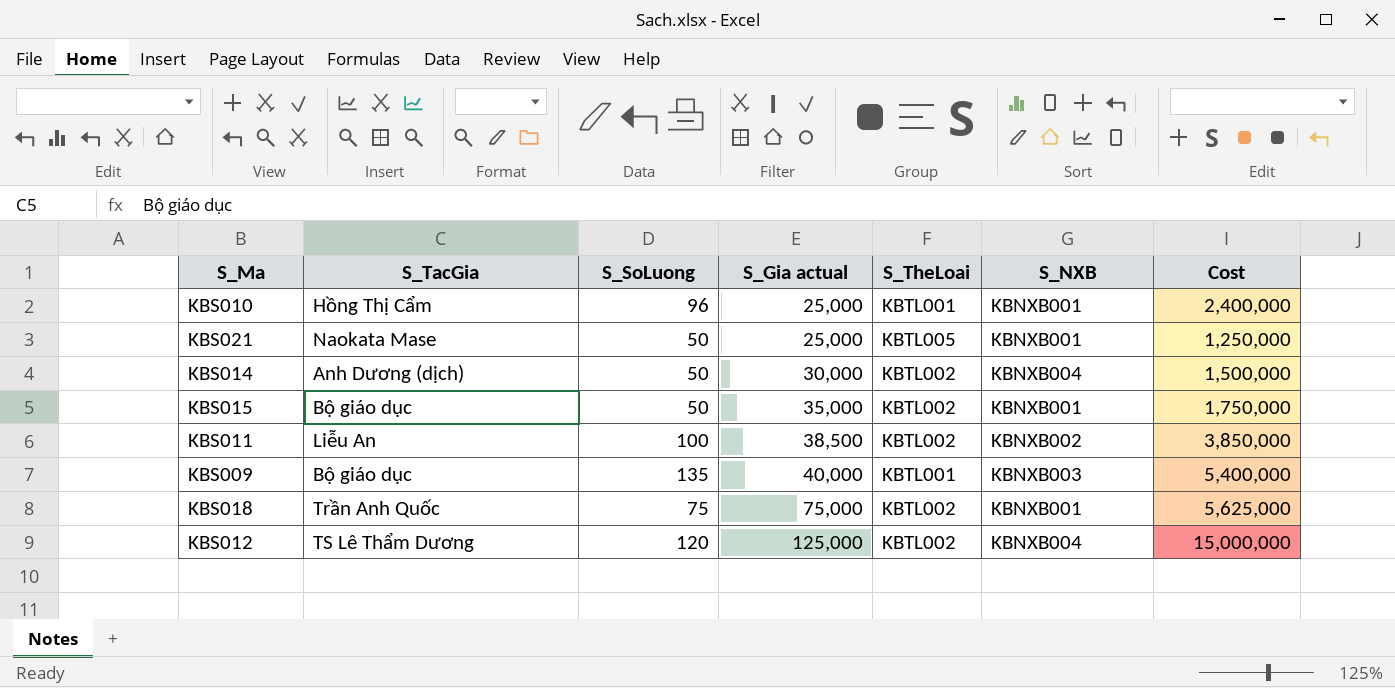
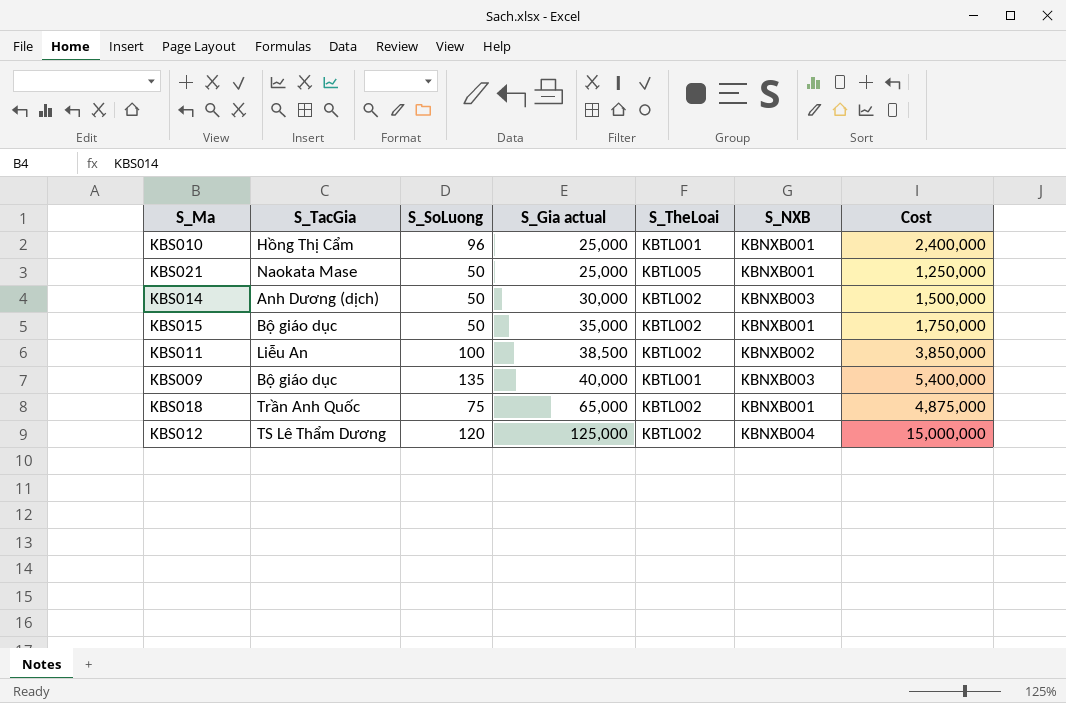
KBS014 | S_NXB: KBNXB004 -> KBNXB003
KBS018 | S_Gia actual: 75,000 -> 65,000
KBS018 | Cost: 5,625,000 -> 4,875,000

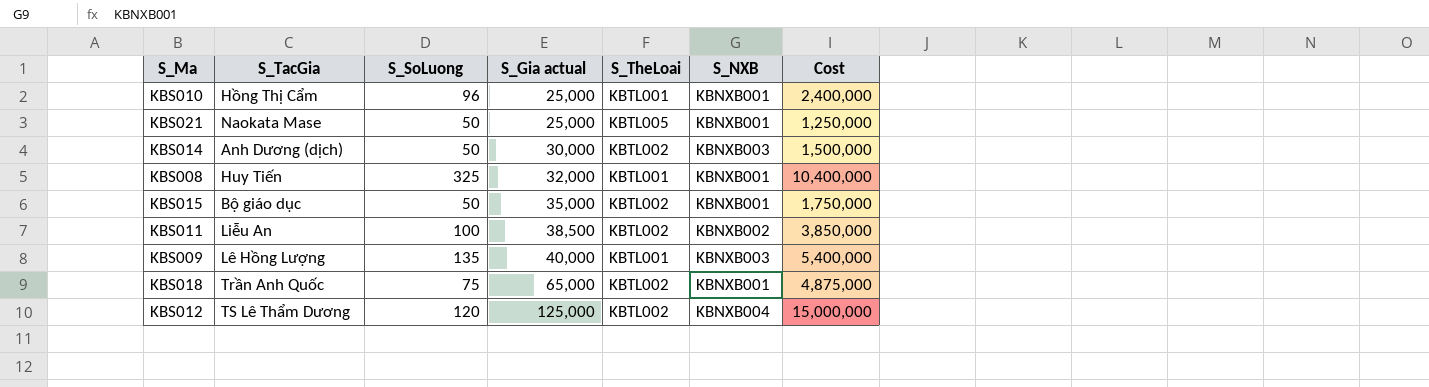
row KBS008: none -> Huy Tiến | 325 | 32,000 | KBTL001 | KBNXB001 | 10,400,000
KBS009 | S_TacGia: Bộ giáo dục -> Lê Hồng Lượng

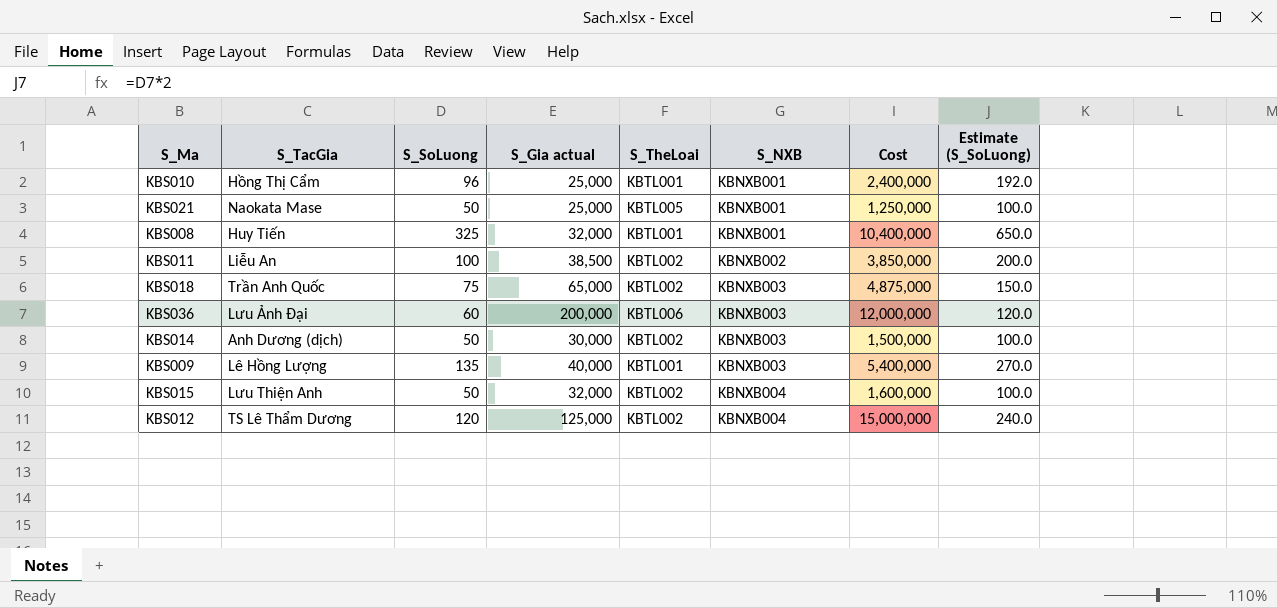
row order: S_Gia actual ascending -> S_NXB ascending
column Estimate (S_SoLuong) | formula: none -> [S_SoLuong] * 2
KBS018 | S_NXB: KBNXB001 -> KBNXB003
row KBS036: none -> Lưu Ảnh Đại | 60 | 200,000 | KBTL006 | KBNXB003 | 12,000,000 | 120.0
KBS015 | S_TacGia: Bộ giáo dục -> Lưu Thiện Anh
KBS015 | S_Gia actual: 35,000 -> 32,000
KBS015 | S_NXB: KBNXB001 -> KBNXB004
KBS015 | Cost: 1,750,000 -> 1,600,000

